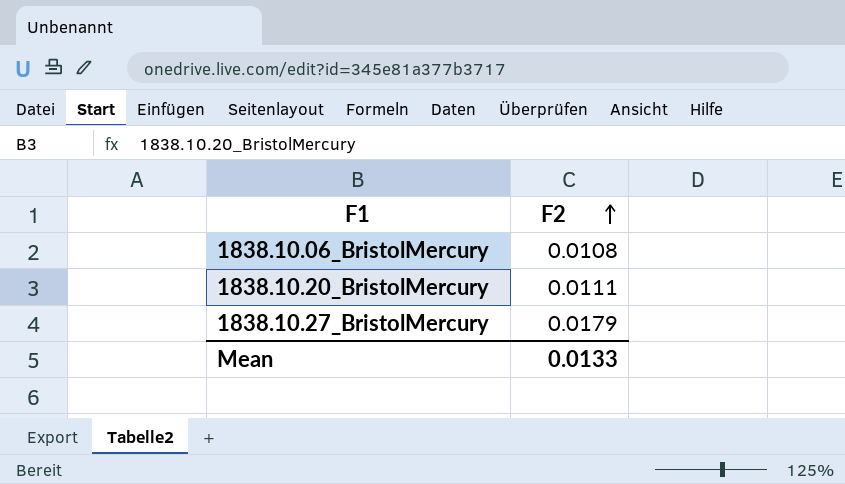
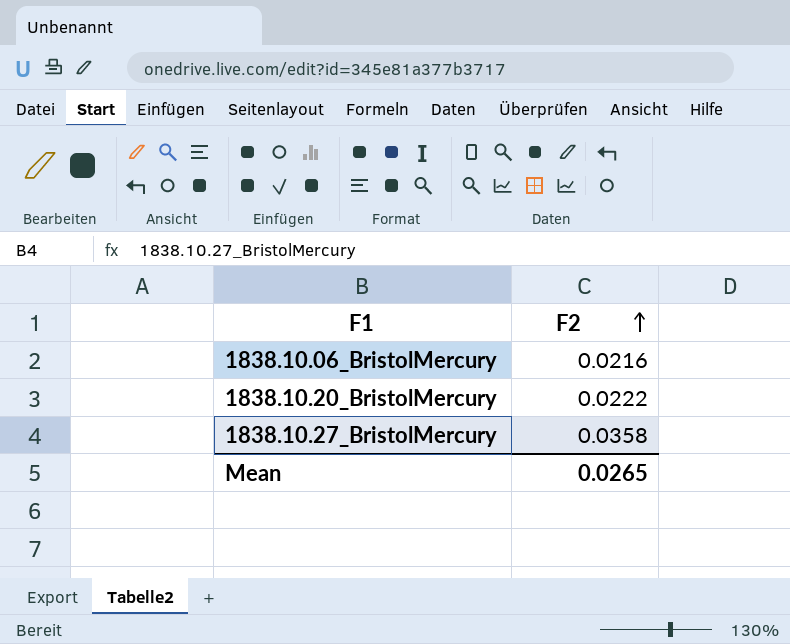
1838.10.06_BristolMercury | F2: 0.0108 -> 0.0216
1838.10.20_BristolMercury | F2: 0.0111 -> 0.0222
1838.10.27_BristolMercury | F2: 0.0179 -> 0.0358
Mean | F2: 0.0133 -> 0.0265

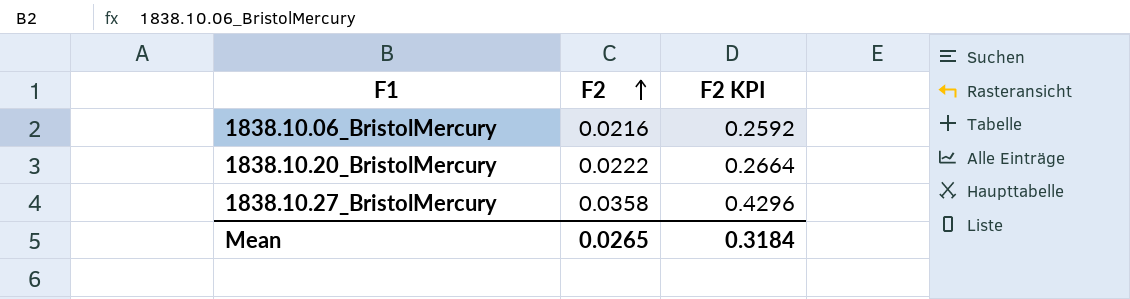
column F2 KPI | formula: none -> [F2] * 12

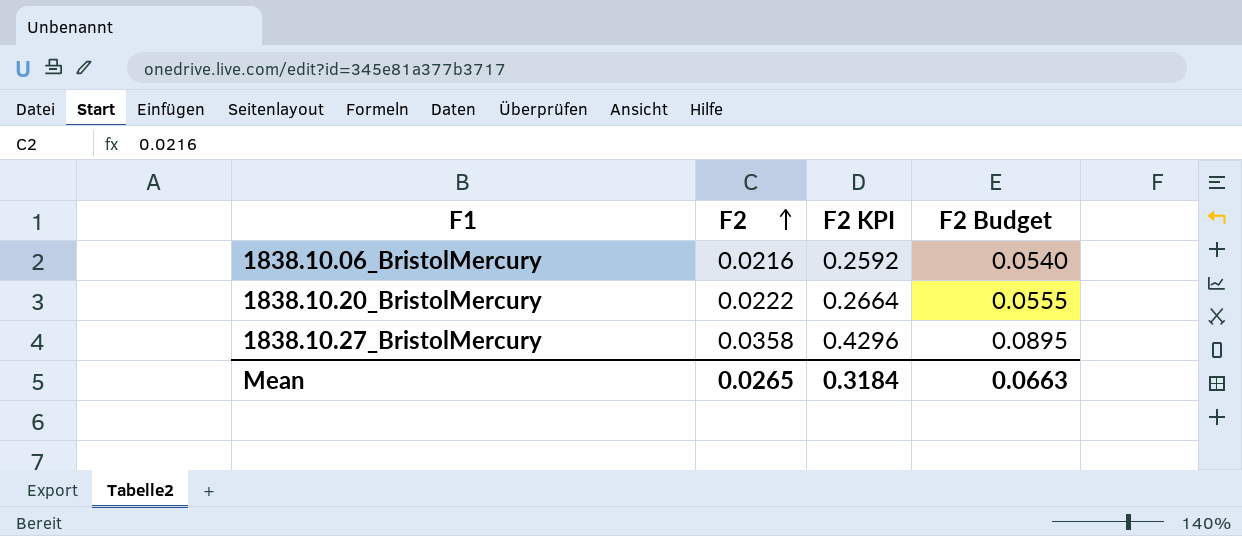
column F2 Budget | formula: none -> [F2] * 2.5

